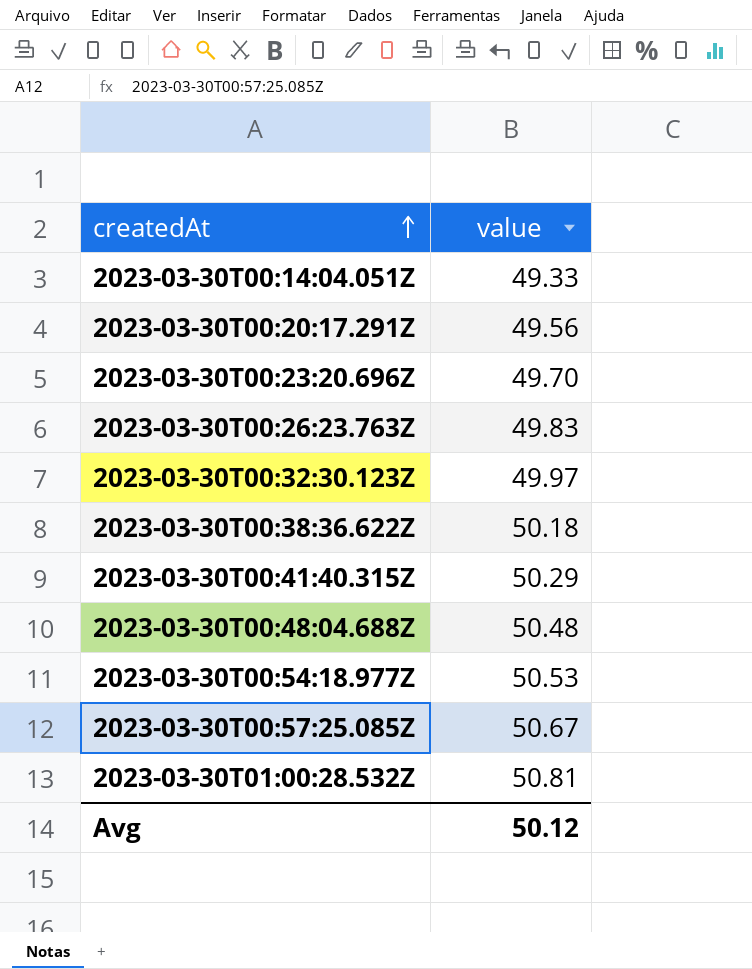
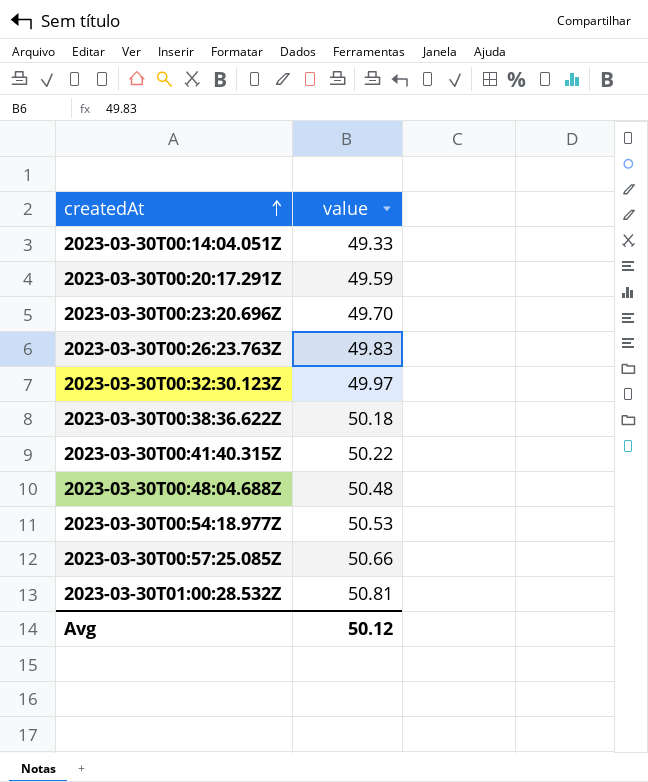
2023-03-30T00:20:17.291Z | value: 49.56 -> 49.59
2023-03-30T00:41:40.315Z | value: 50.29 -> 50.22
2023-03-30T00:57:25.085Z | value: 50.67 -> 50.66

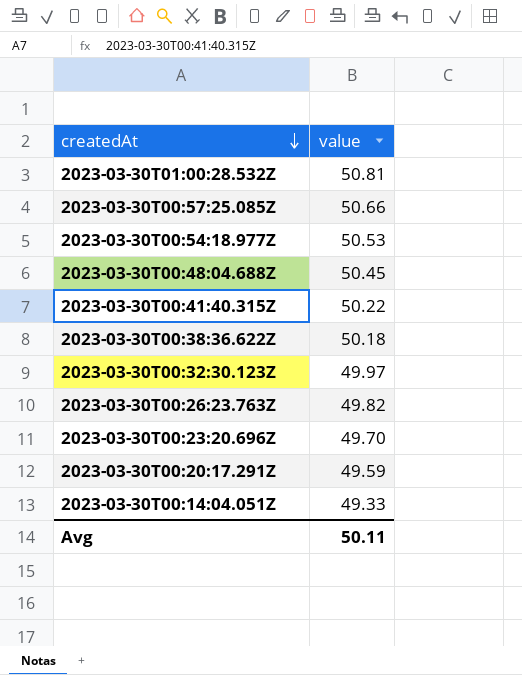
row order: createdAt ascending -> createdAt descending
2023-03-30T00:48:04.688Z | value: 50.48 -> 50.45
2023-03-30T00:26:23.763Z | value: 49.83 -> 49.82
Avg | value: 50.12 -> 50.11

